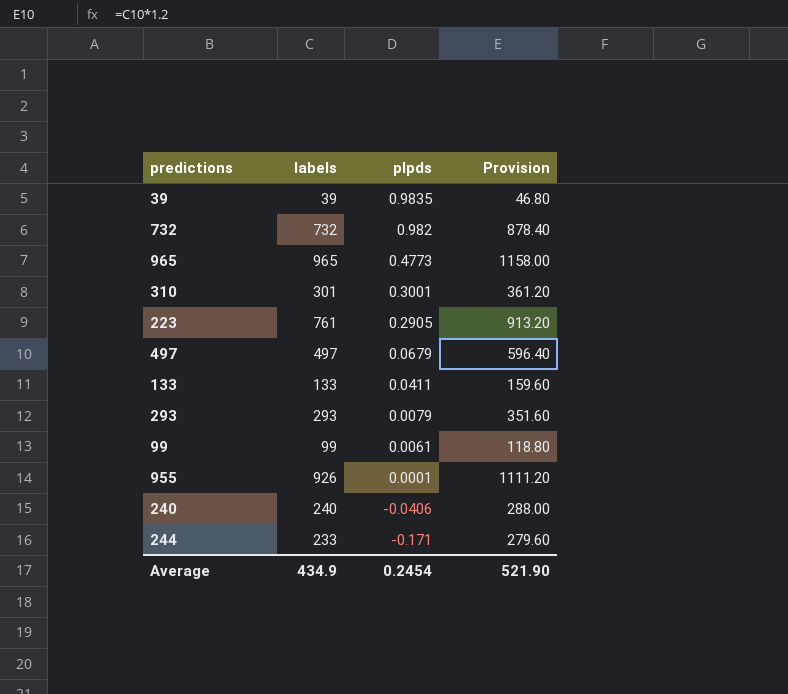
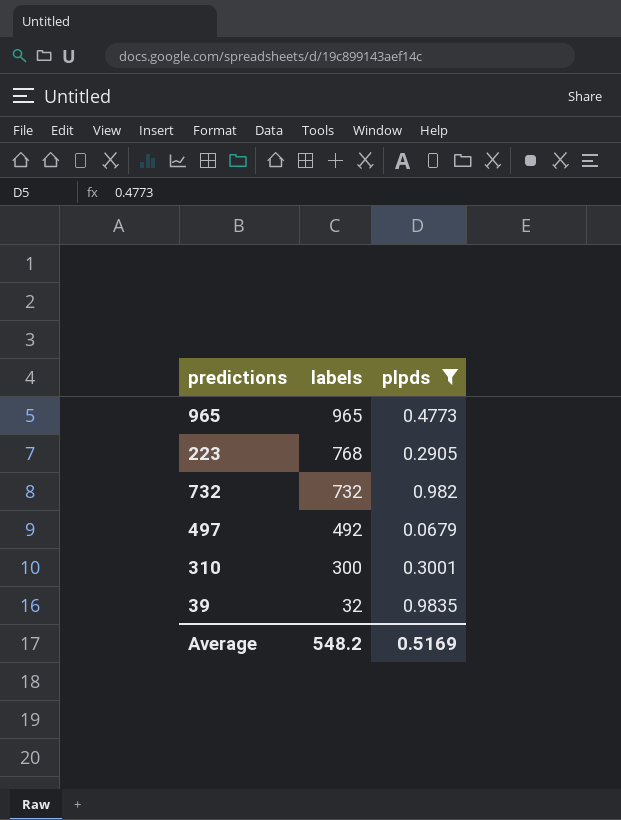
filter: none -> plpds >= 0.0679
row order: plpds descending -> labels descending
column Provision | formula: [labels] * 1.2 -> none
223 | labels: 761 -> 768
497 | labels: 497 -> 492
310 | labels: 301 -> 300
39 | labels: 39 -> 32
Average | labels: 434.9 -> 548.2
Average | plpds: 0.2454 -> 0.5169

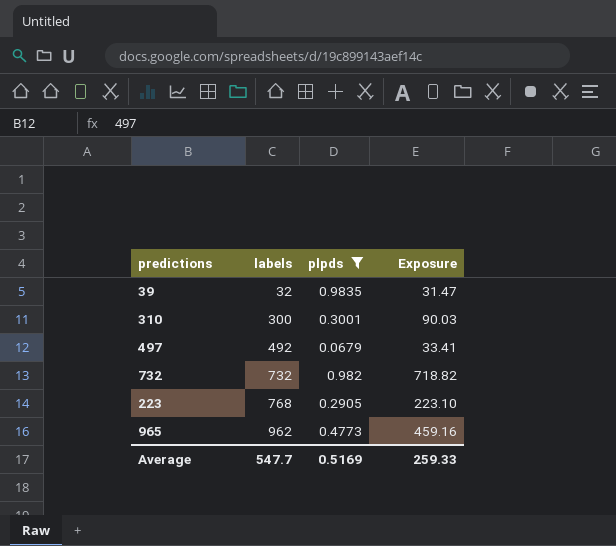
row order: labels descending -> labels ascending
column Exposure | formula: none -> [labels] * [plpds]
965 | labels: 965 -> 962
Average | labels: 548.2 -> 547.7

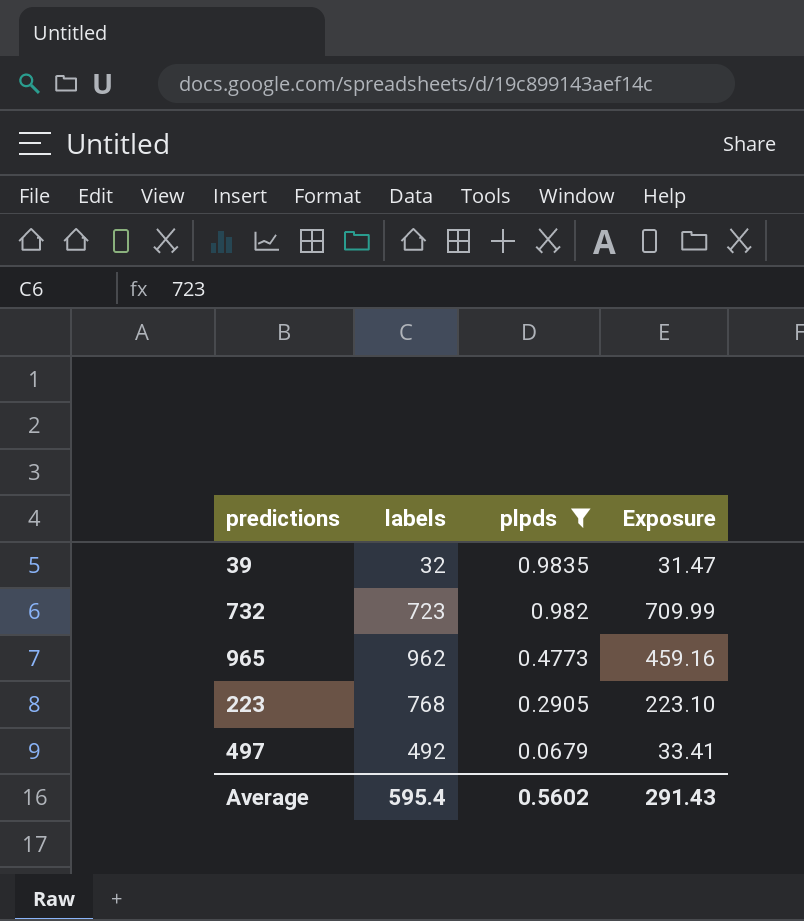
row order: labels ascending -> plpds descending
row 310: 300 | 0.3001 | 90.03 -> none
732 | labels: 732 -> 723
732 | Exposure: 718.82 -> 709.99
Average | labels: 547.7 -> 595.4
Average | plpds: 0.5169 -> 0.5602
Average | Exposure: 259.33 -> 291.43

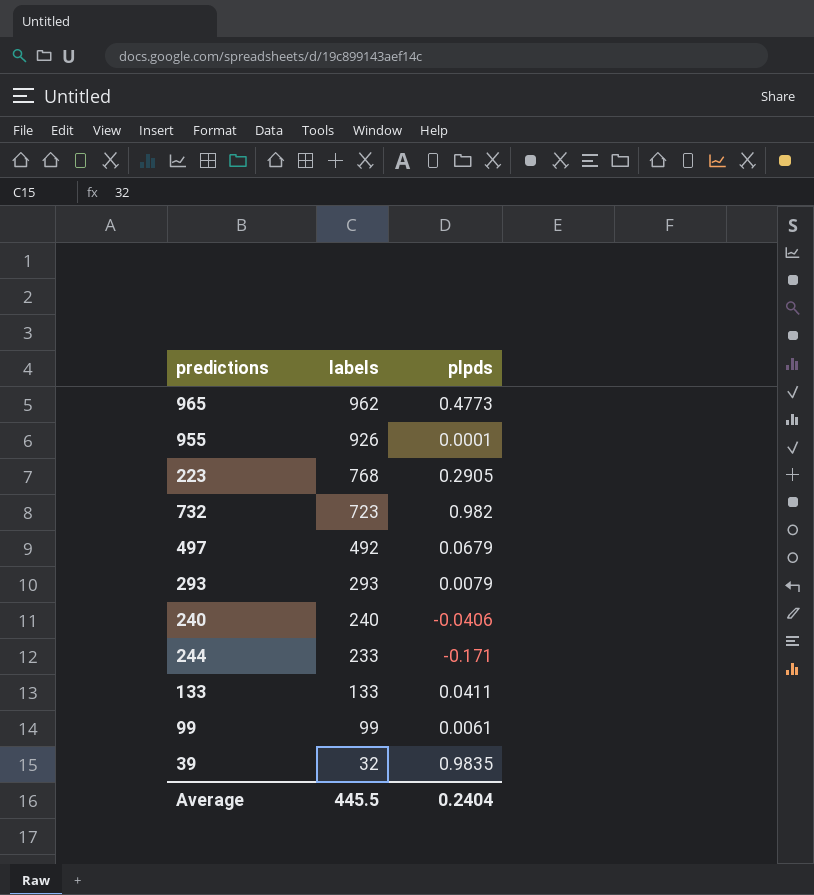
filter: plpds >= 0.0679 -> none
row order: plpds descending -> labels descending
column Exposure | formula: [labels] * [plpds] -> none
Average | labels: 595.4 -> 445.5
Average | plpds: 0.5602 -> 0.2404

